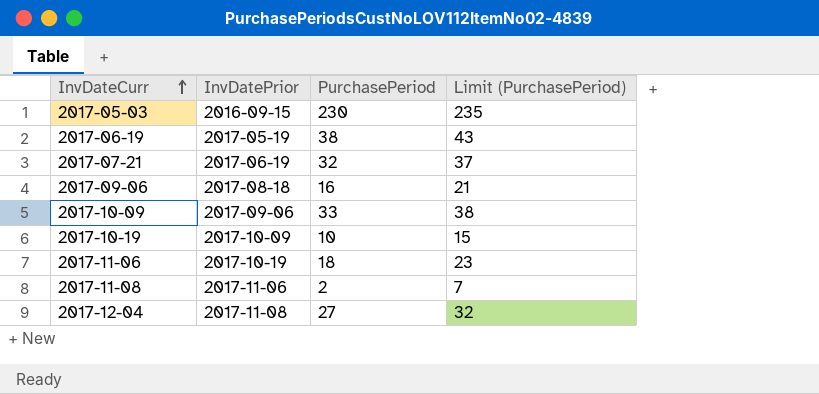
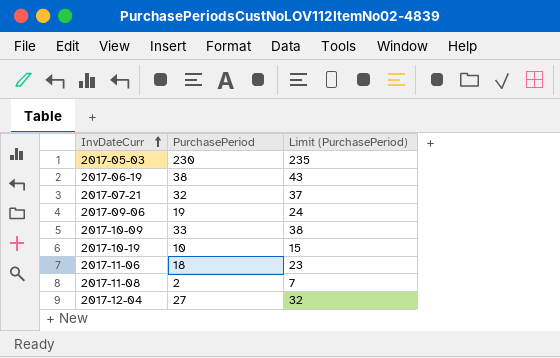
column InvDatePrior | position: 2 -> none
2017-09-06 | PurchasePeriod: 16 -> 19
2017-09-06 | Limit (PurchasePeriod): 21 -> 24

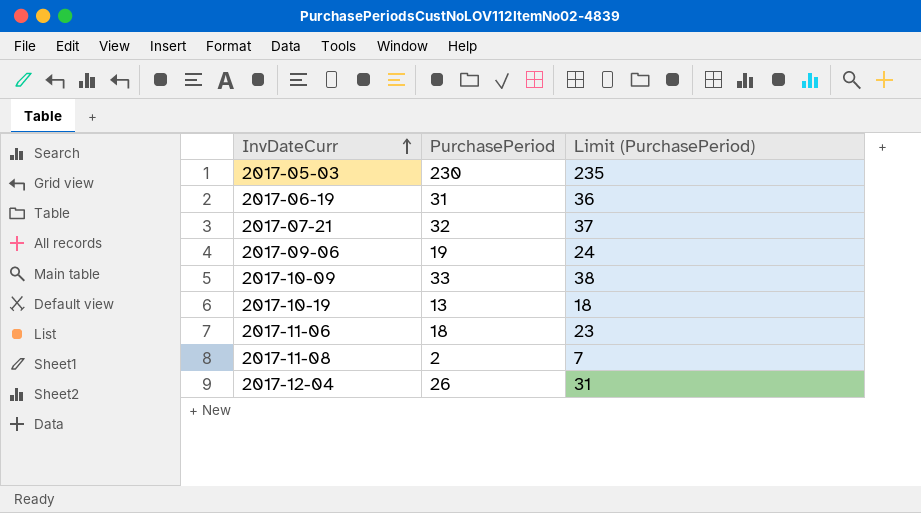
2017-06-19 | PurchasePeriod: 38 -> 31
2017-06-19 | Limit (PurchasePeriod): 43 -> 36
2017-10-19 | PurchasePeriod: 10 -> 13
2017-10-19 | Limit (PurchasePeriod): 15 -> 18
2017-12-04 | PurchasePeriod: 27 -> 26
2017-12-04 | Limit (PurchasePeriod): 32 -> 31

